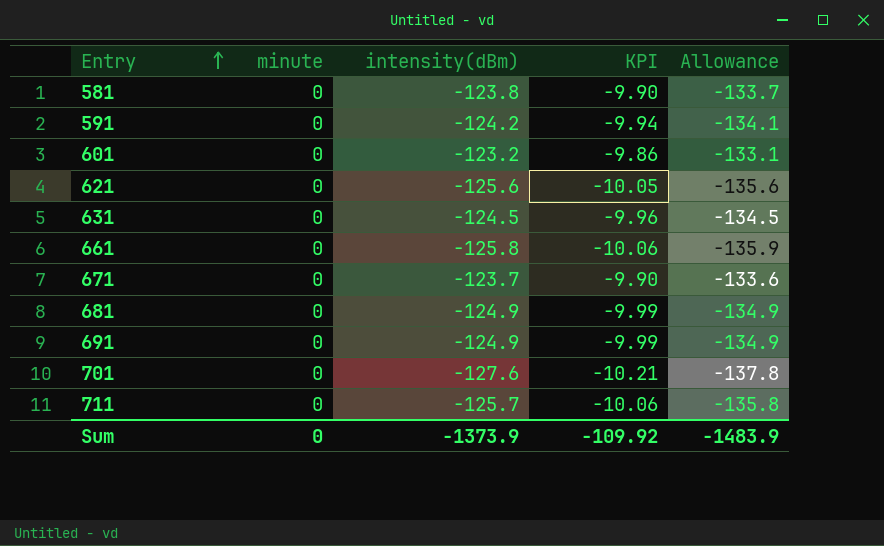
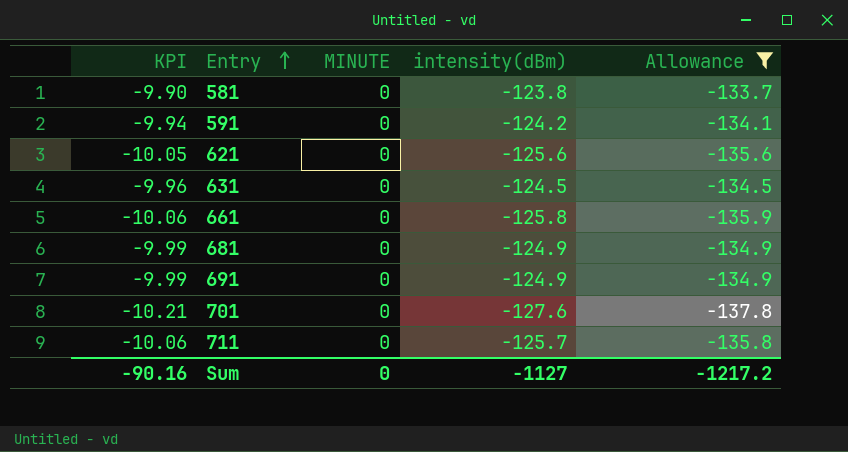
filter: none -> Allowance <= -133.7
column KPI | position: 4 -> 1
column name: minute -> MINUTE
Sum | KPI: -109.92 -> -90.16
Sum | intensity(dBm): -1373.9 -> -1127
Sum | Allowance: -1483.9 -> -1217.2

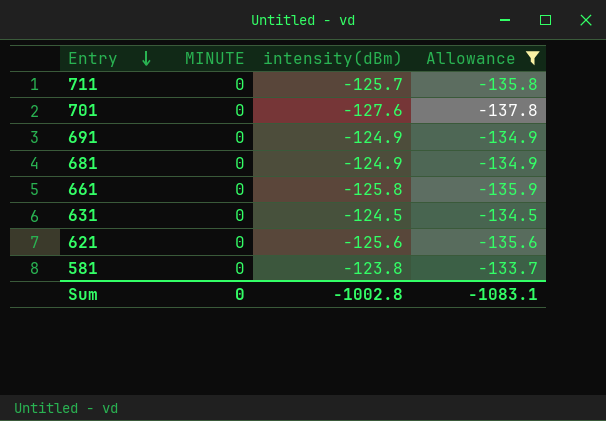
row order: Entry ascending -> Entry descending
column KPI | formula: [intensity(dBm)] * 0.08 -> none
row 591: -9.94 | 0 | -124.2 | -134.1 -> none
Sum | intensity(dBm): -1127 -> -1002.8
Sum | Allowance: -1217.2 -> -1083.1

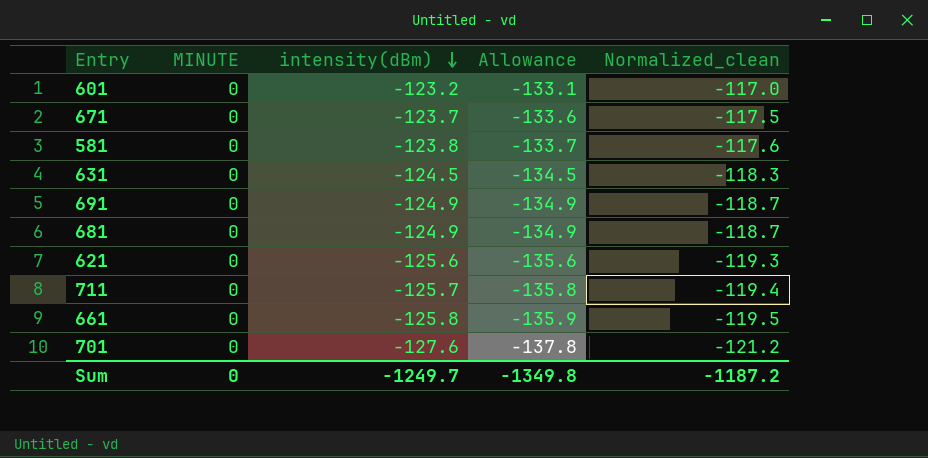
filter: Allowance <= -133.7 -> none
row order: Entry descending -> intensity(dBm) descending
column Normalized_clean | formula: none -> [intensity(dBm)] * 0.95
Sum | intensity(dBm): -1002.8 -> -1249.7
Sum | Allowance: -1083.1 -> -1349.8

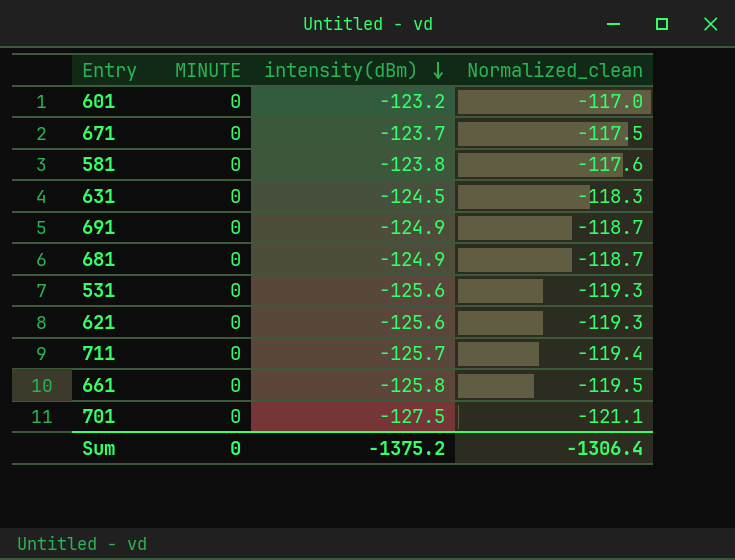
column Allowance | formula: [intensity(dBm)] * 1.08 -> none
row 531: none -> 0 | -125.6 | -119.3
701 | intensity(dBm): -127.6 -> -127.5
701 | Normalized_clean: -121.2 -> -121.1
Sum | intensity(dBm): -1249.7 -> -1375.2
Sum | Normalized_clean: -1187.2 -> -1306.4

